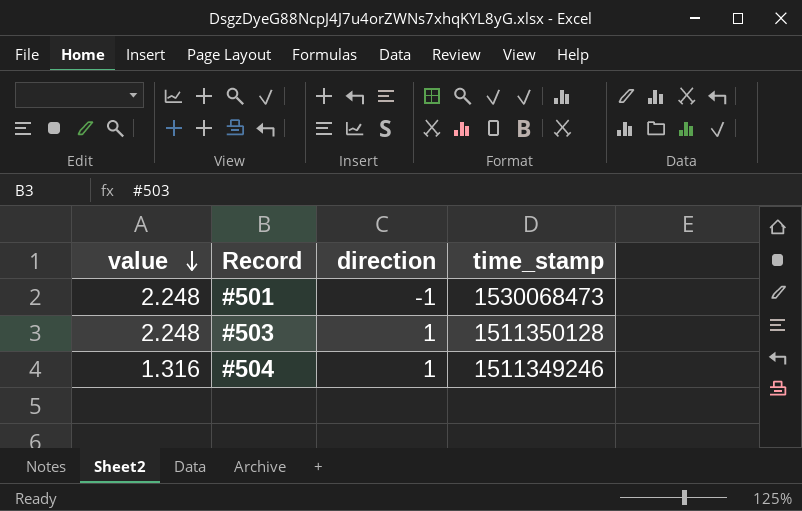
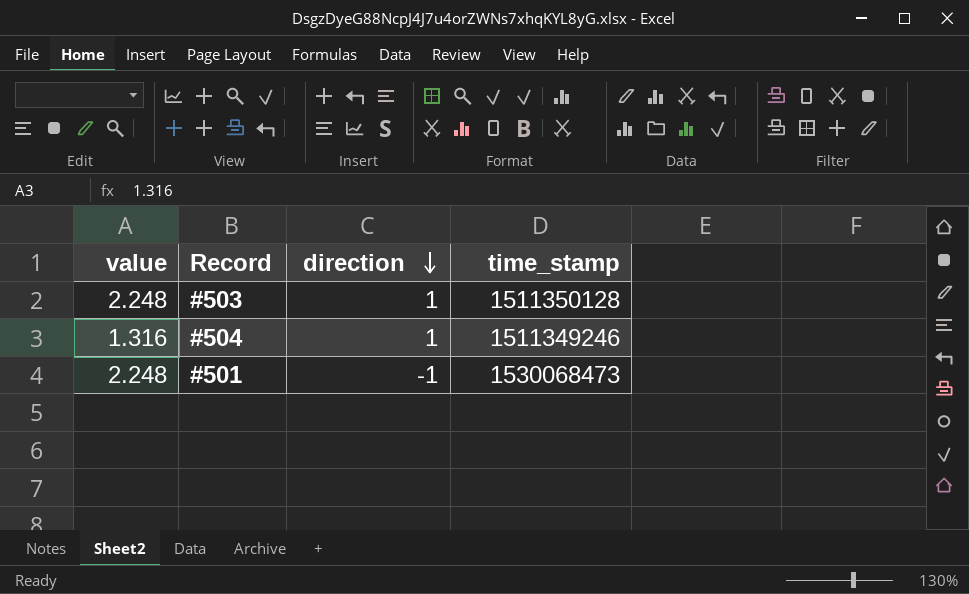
row order: value descending -> direction descending

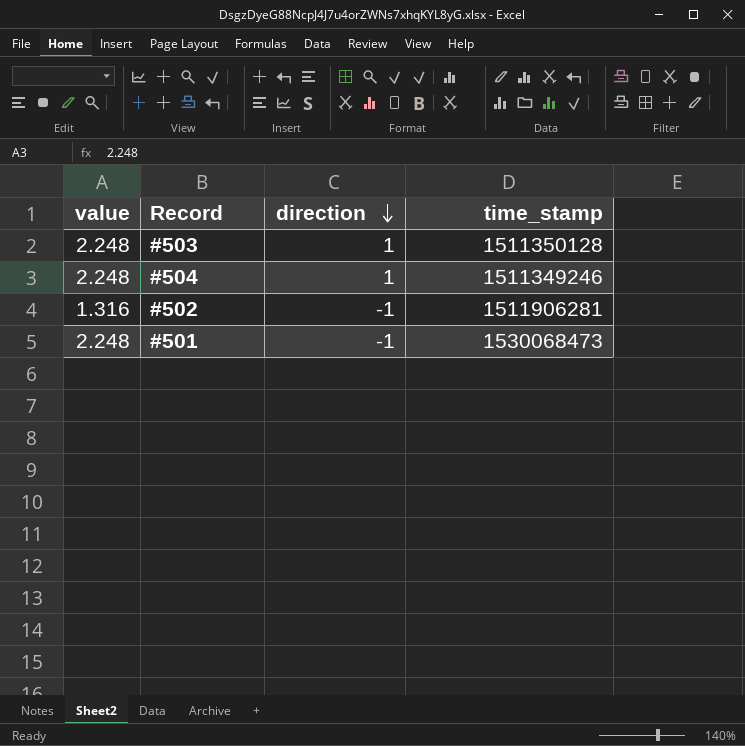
#504 | value: 1.316 -> 2.248
row #502: none -> 1.316 | -1 | 1511906281

